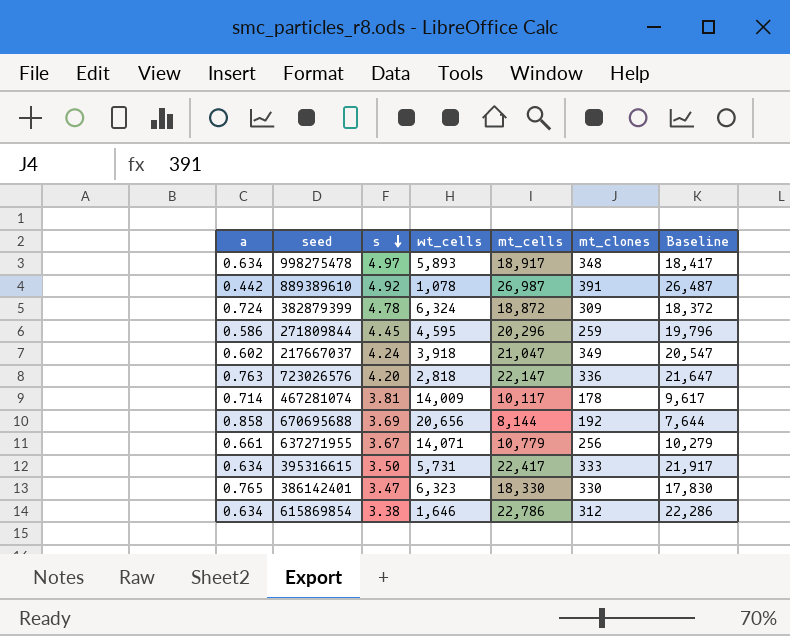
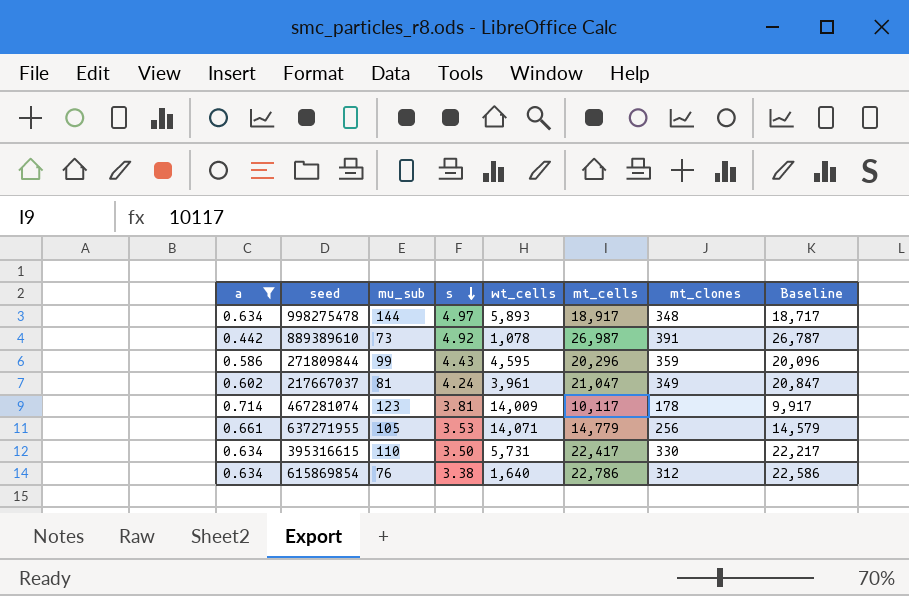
filter: none -> a <= 0.714
column mu_sub | position: none -> 3
column Baseline | formula: [mt_cells] - 500 -> [mt_cells] - 200
271809844 | s: 4.45 -> 4.43
271809844 | mt_clones: 259 -> 359
217667037 | wt_cells: 3,918 -> 3,961
637271955 | s: 3.67 -> 3.53
637271955 | mt_cells: 10,779 -> 14,779
395316615 | mt_clones: 333 -> 330
615869854 | wt_cells: 1,646 -> 1,640

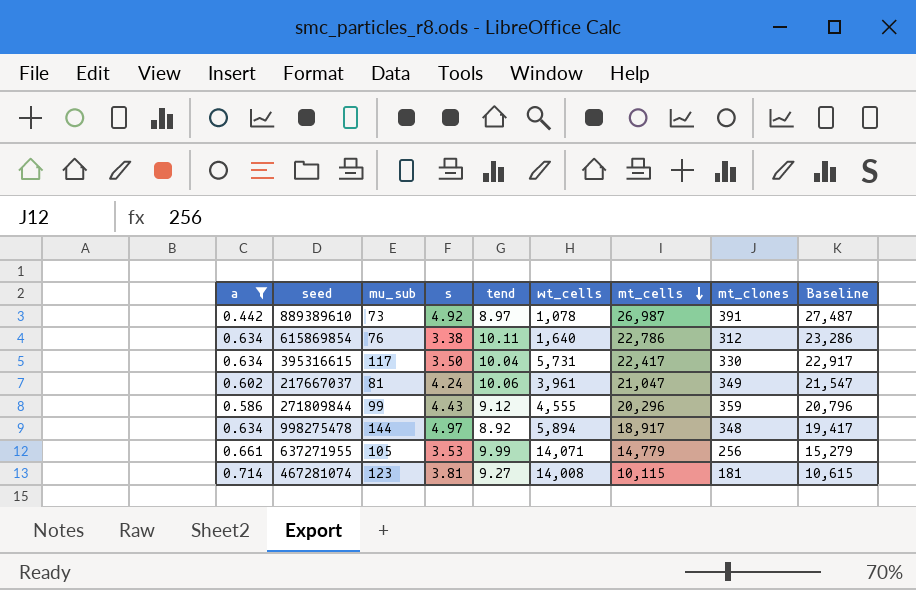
row order: s descending -> mt_cells descending
column tend | position: none -> 5
column Baseline | formula: [mt_cells] - 200 -> [mt_cells] + 500
395316615 | mu_sub: 110 -> 117
271809844 | wt_cells: 4,595 -> 4,555
998275478 | wt_cells: 5,893 -> 5,894
467281074 | wt_cells: 14,009 -> 14,008
467281074 | mt_cells: 10,117 -> 10,115
467281074 | mt_clones: 178 -> 181

